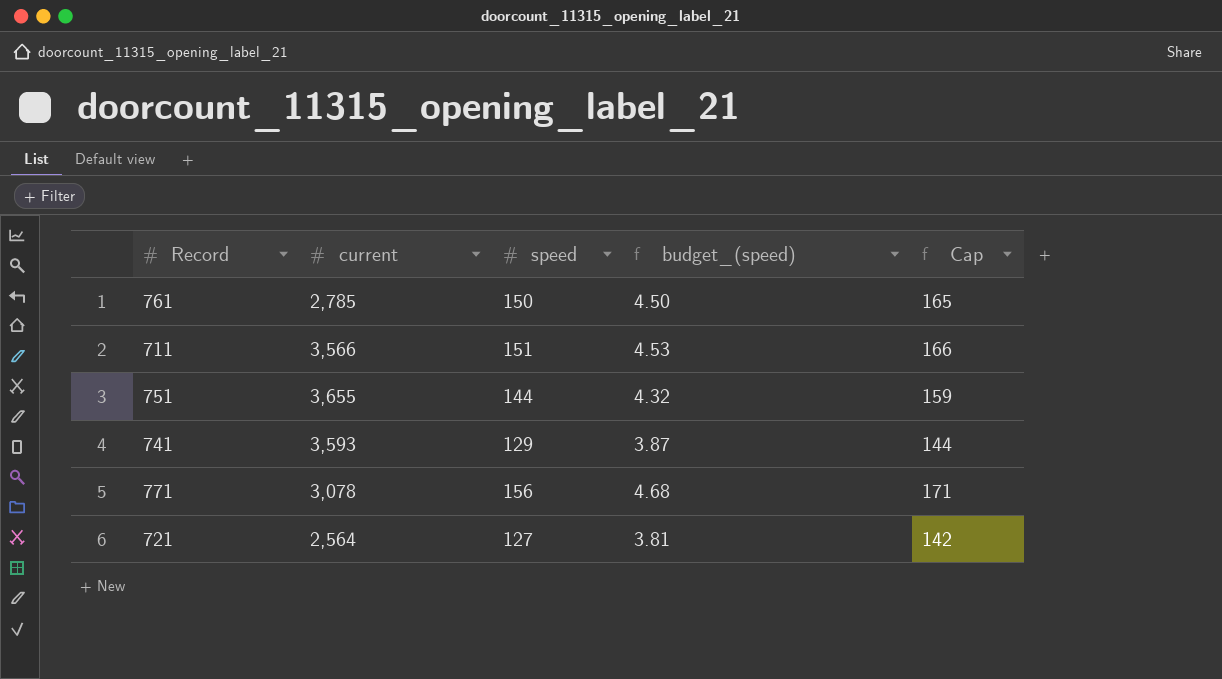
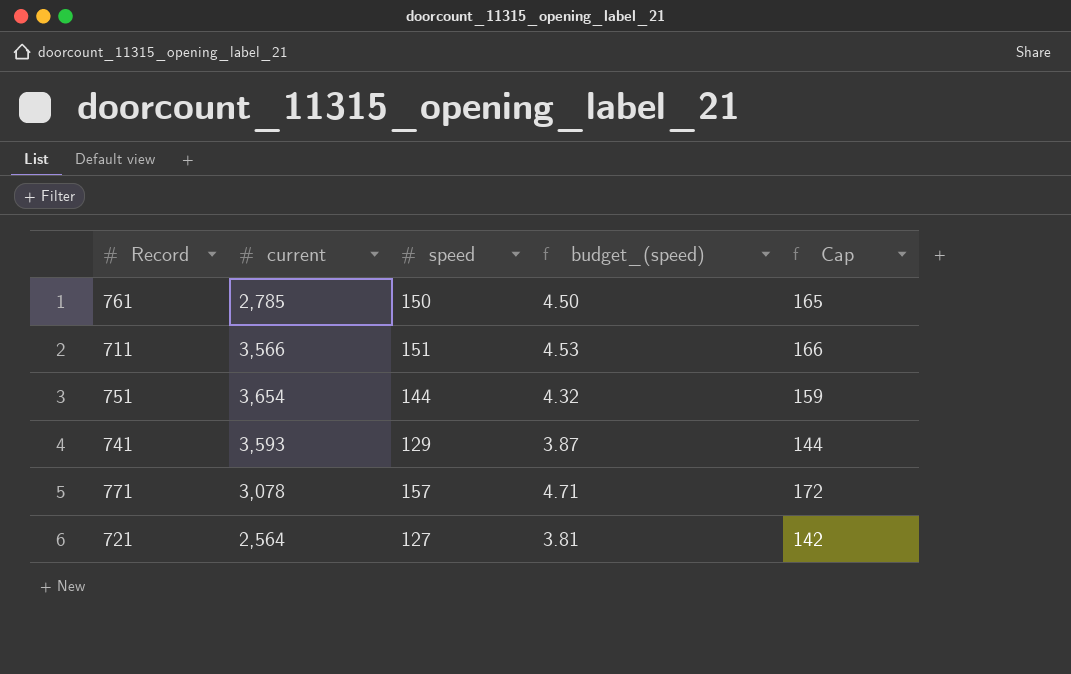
751 | current: 3,655 -> 3,654
771 | speed: 156 -> 157
771 | budget_(speed): 4.68 -> 4.71
771 | Cap: 171 -> 172

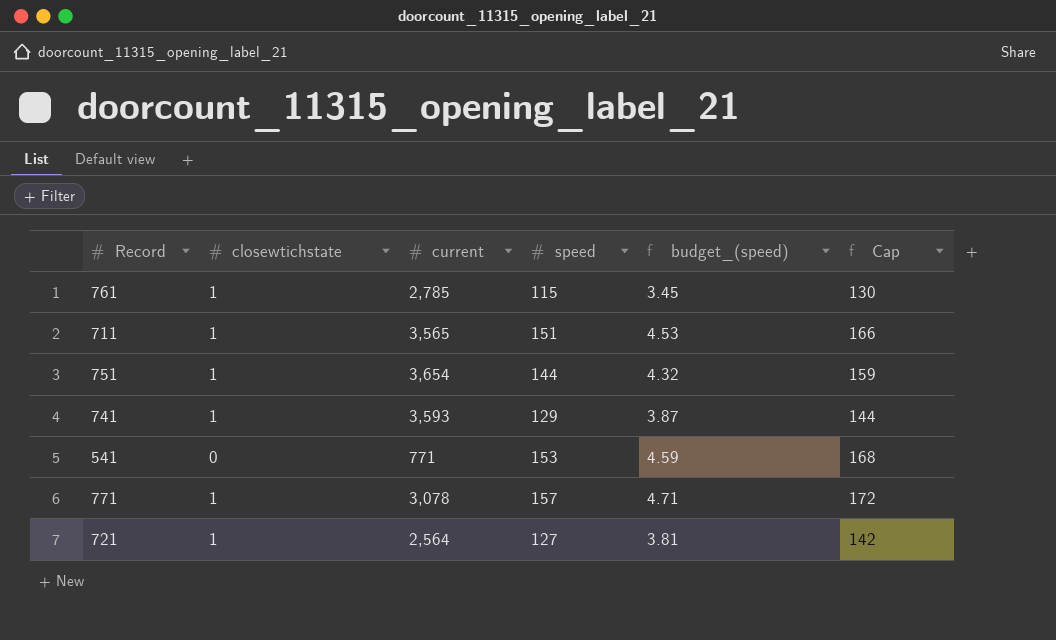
column closewtichstate | position: none -> 2
761 | speed: 150 -> 115
761 | budget_(speed): 4.50 -> 3.45
761 | Cap: 165 -> 130
711 | current: 3,566 -> 3,565
row 541: none -> 0 | 771 | 153 | 4.59 | 168

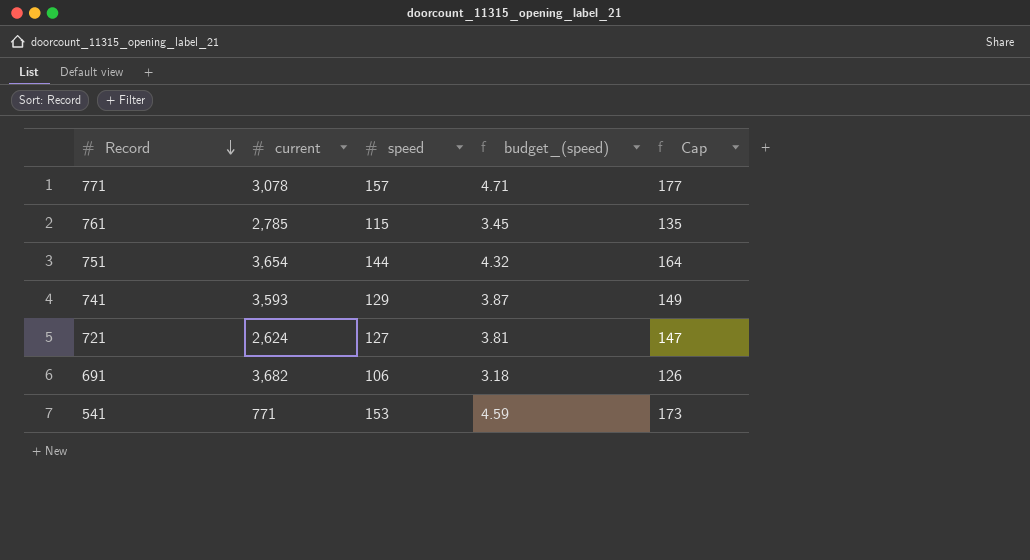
row order: none -> Record descending
column closewtichstate | position: 2 -> none
column Cap | formula: [speed] + 15 -> [speed] + 20
row 711: 1 | 3,565 | 151 | 4.53 | 166 -> none
721 | current: 2,564 -> 2,624
row 691: none -> 3,682 | 106 | 3.18 | 126

